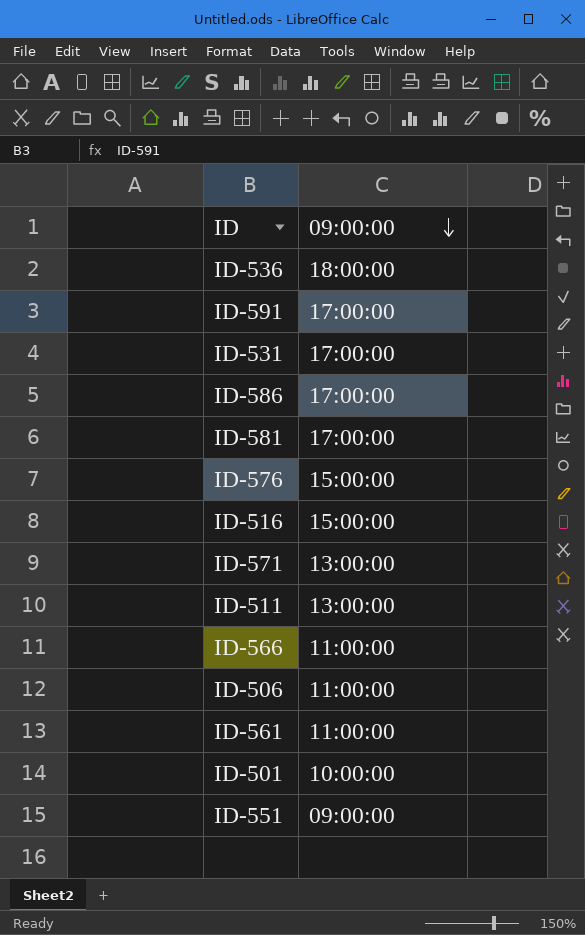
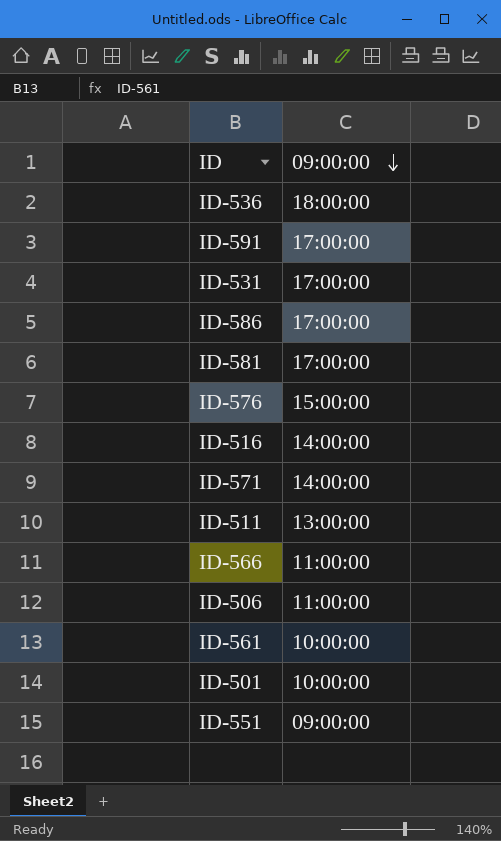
ID-516 | 09:00:00: 15:00:00 -> 14:00:00
ID-571 | 09:00:00: 13:00:00 -> 14:00:00
ID-561 | 09:00:00: 11:00:00 -> 10:00:00

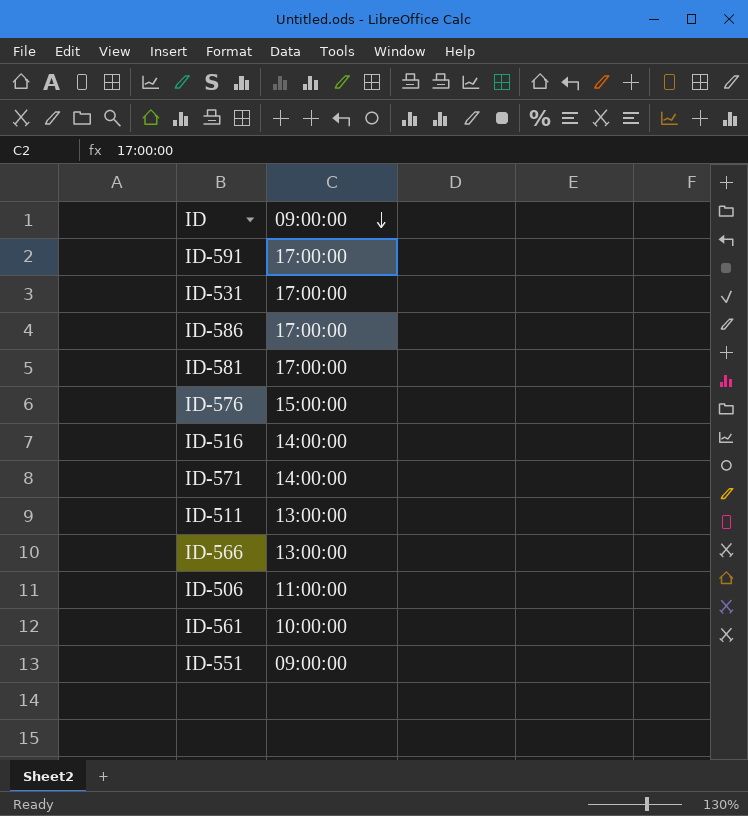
row ID-536: 18:00:00 -> none
row ID-501: 10:00:00 -> none
ID-566 | 09:00:00: 11:00:00 -> 13:00:00

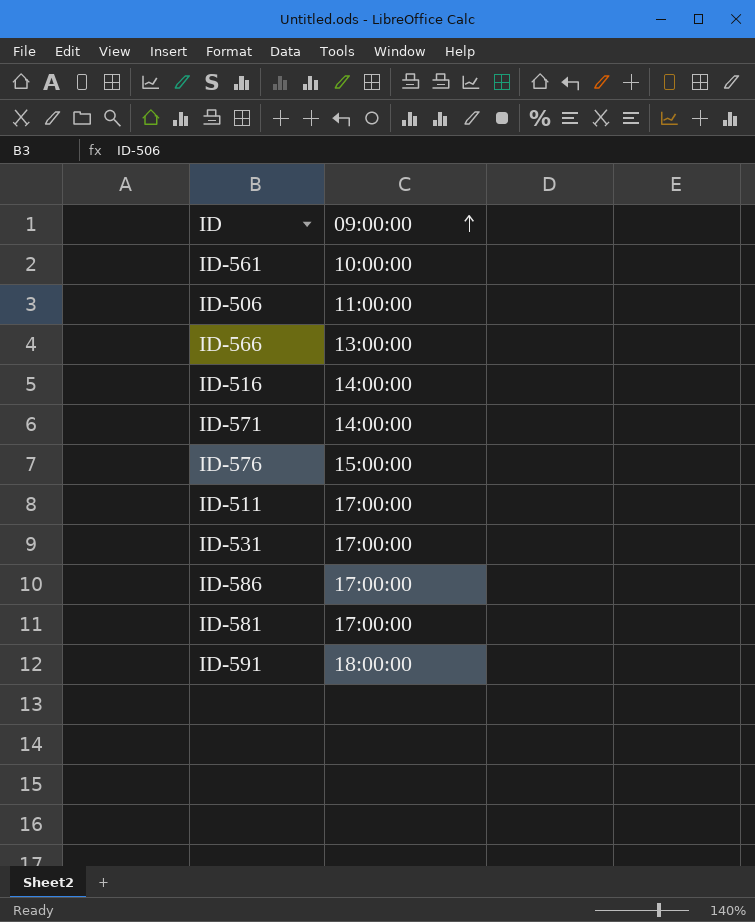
row order: 09:00:00 descending -> 09:00:00 ascending
row ID-551: 09:00:00 -> none
ID-511 | 09:00:00: 13:00:00 -> 17:00:00
ID-591 | 09:00:00: 17:00:00 -> 18:00:00

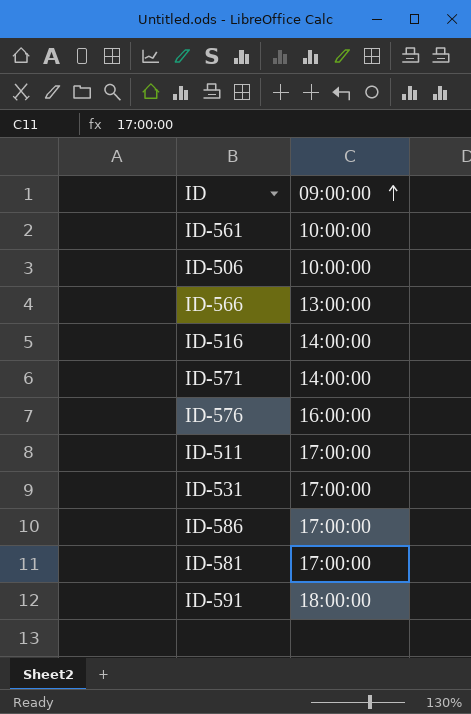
ID-506 | 09:00:00: 11:00:00 -> 10:00:00
ID-576 | 09:00:00: 15:00:00 -> 16:00:00

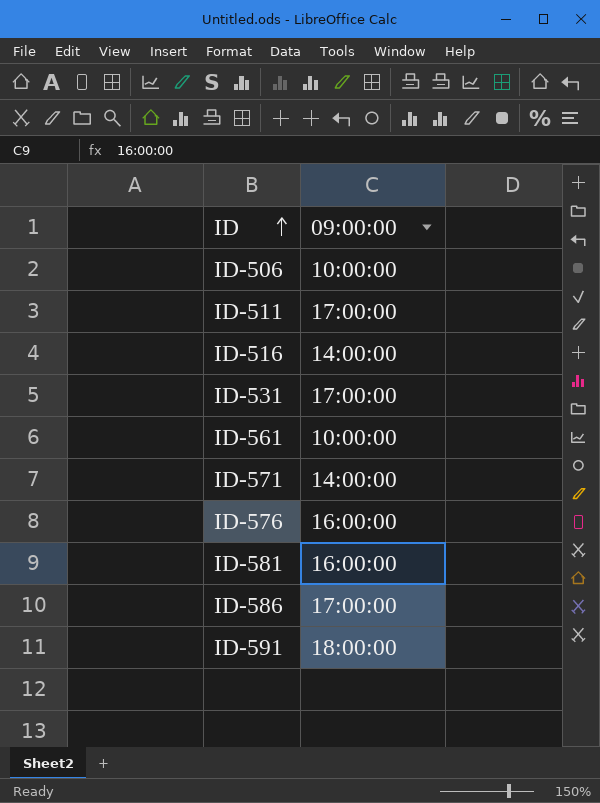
row order: 09:00:00 ascending -> ID ascending
row ID-566: 13:00:00 -> none
ID-581 | 09:00:00: 17:00:00 -> 16:00:00

